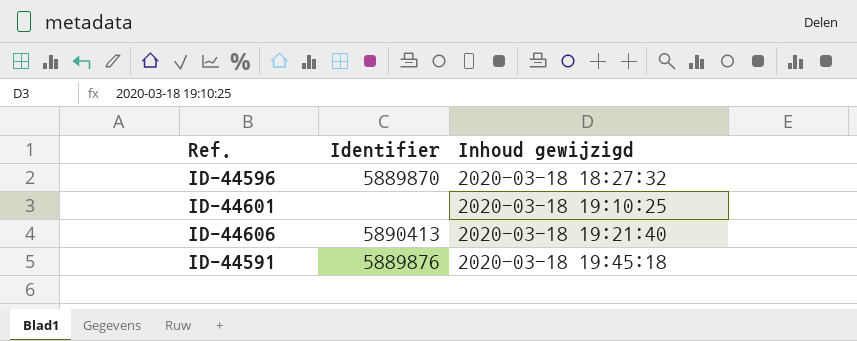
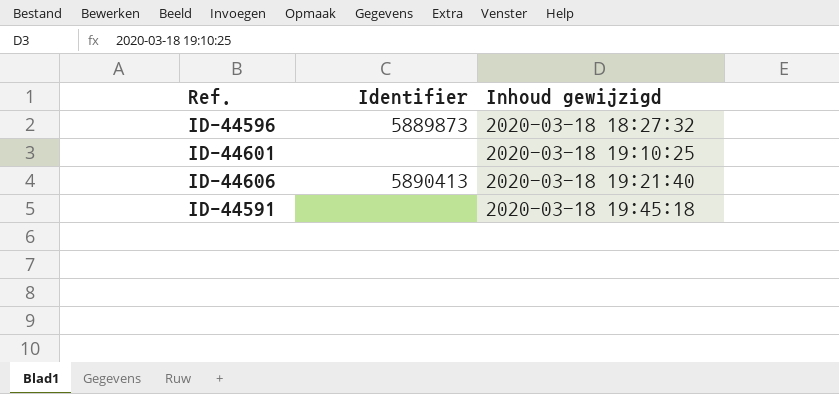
ID-44596 | Identifier: 5889870 -> 5889873
ID-44591 | Identifier: 5889876 -> none

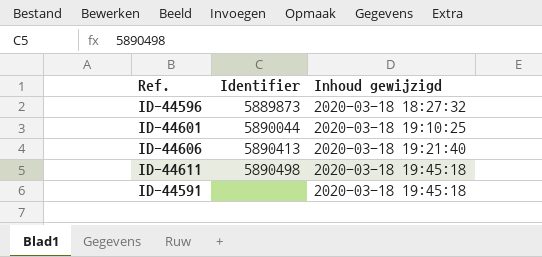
ID-44601 | Identifier: none -> 5890044
row ID-44611: none -> 5890498 | 2020-03-18 19:45:18

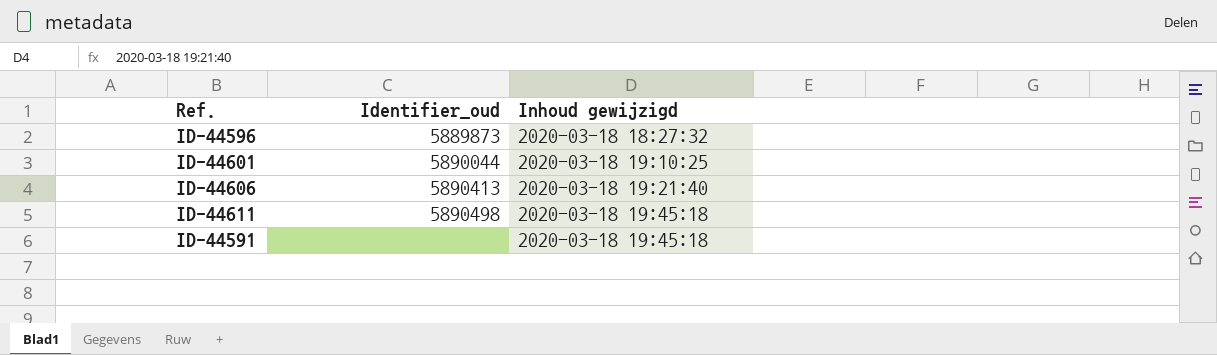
column name: Identifier -> Identifier_oud

